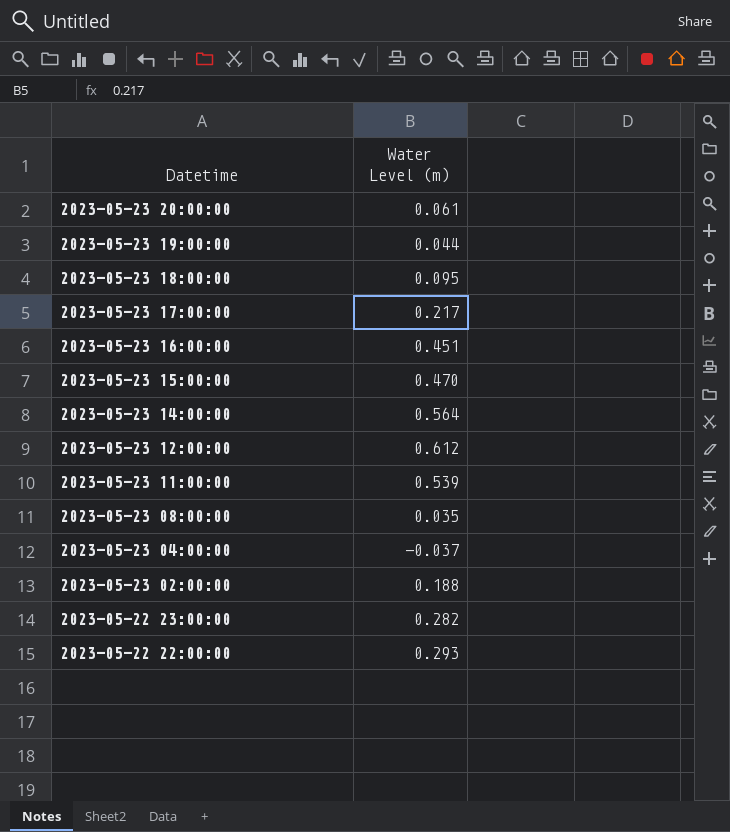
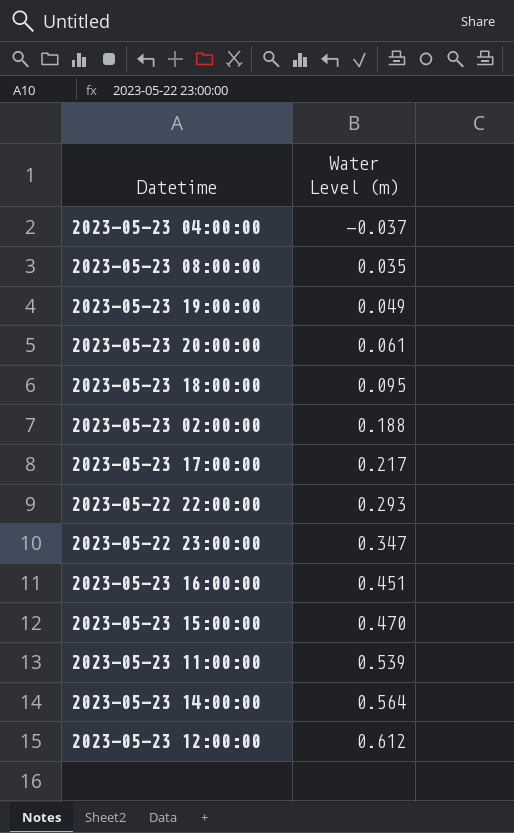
row order: Datetime descending -> Water Level (m) ascending
2023-05-23 19:00:00 | Water Level (m): 0.044 -> 0.049
2023-05-22 23:00:00 | Water Level (m): 0.282 -> 0.347

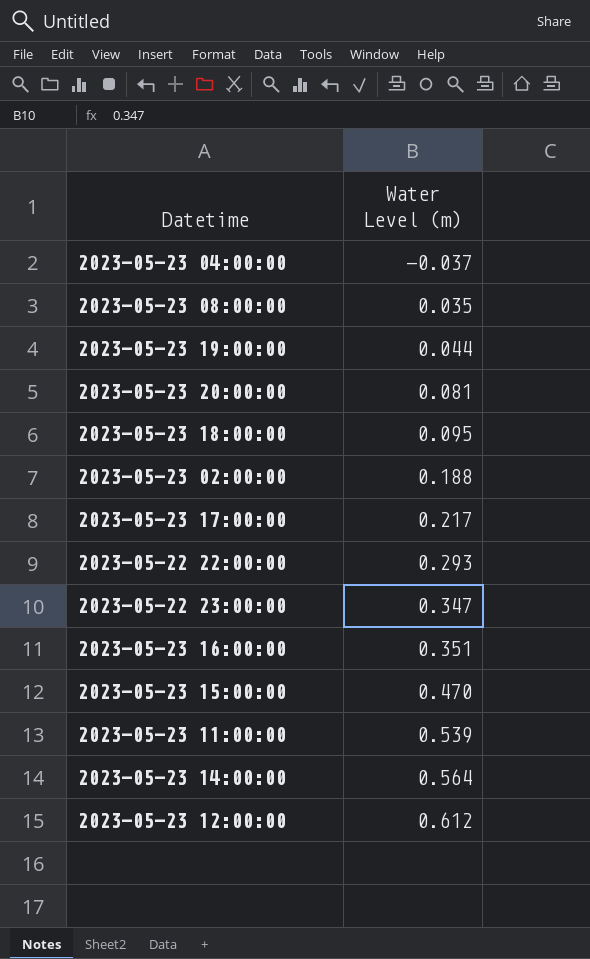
2023-05-23 19:00:00 | Water Level (m): 0.049 -> 0.044
2023-05-23 20:00:00 | Water Level (m): 0.061 -> 0.081
2023-05-23 16:00:00 | Water Level (m): 0.451 -> 0.351

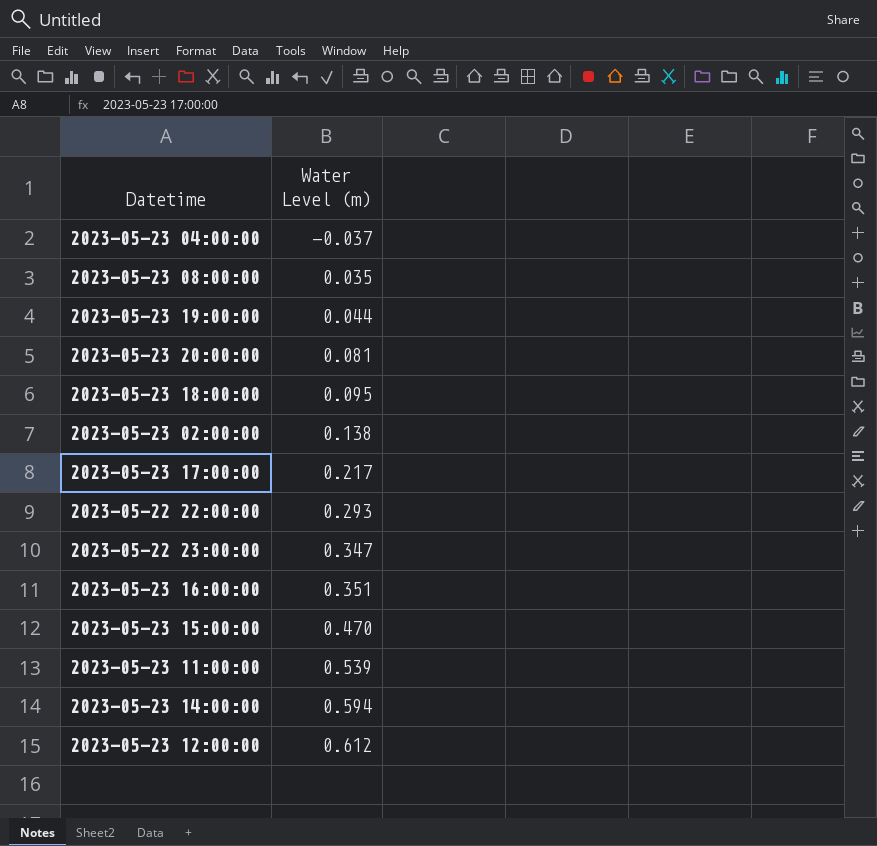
2023-05-23 02:00:00 | Water Level (m): 0.188 -> 0.138
2023-05-23 14:00:00 | Water Level (m): 0.564 -> 0.594

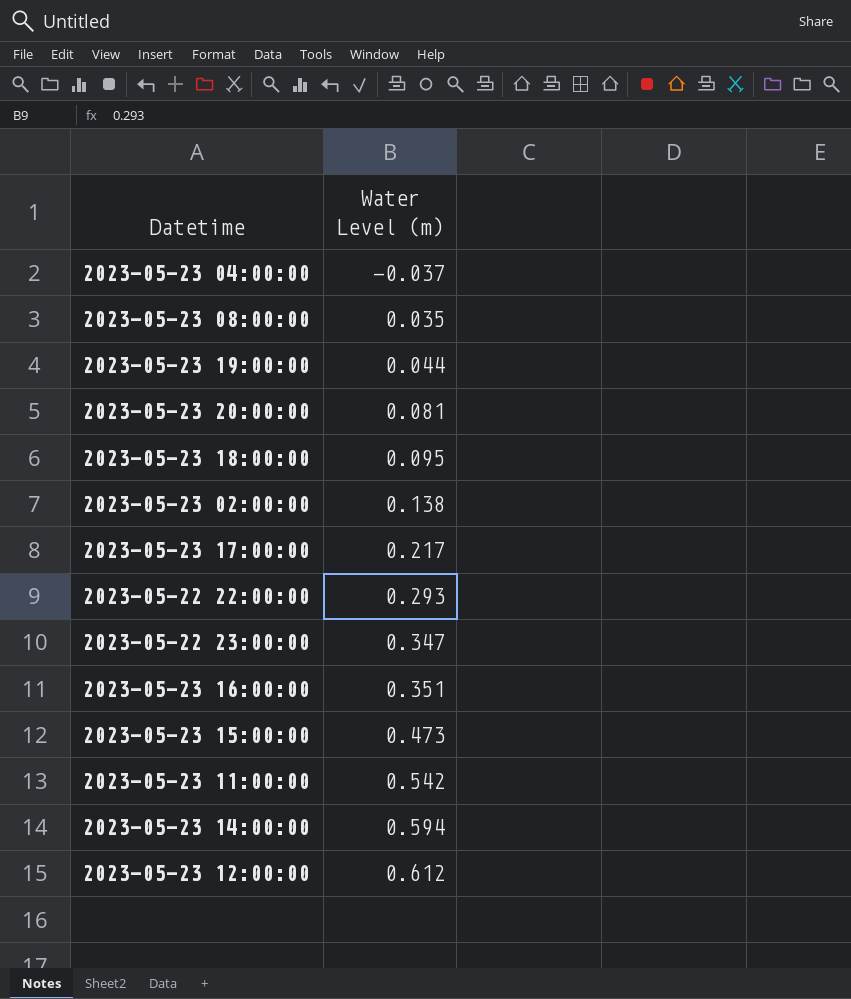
2023-05-23 15:00:00 | Water Level (m): 0.470 -> 0.473
2023-05-23 11:00:00 | Water Level (m): 0.539 -> 0.542

